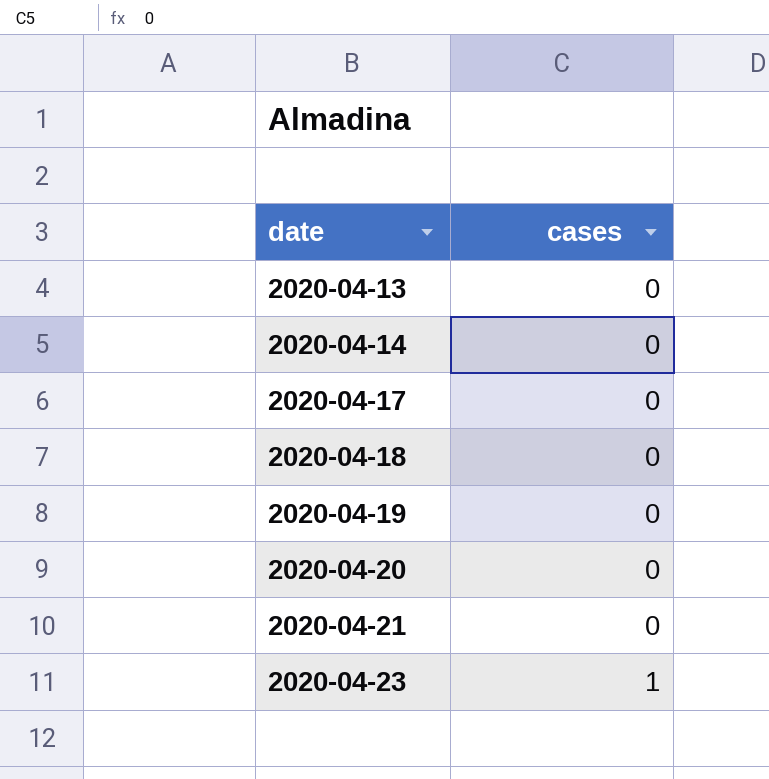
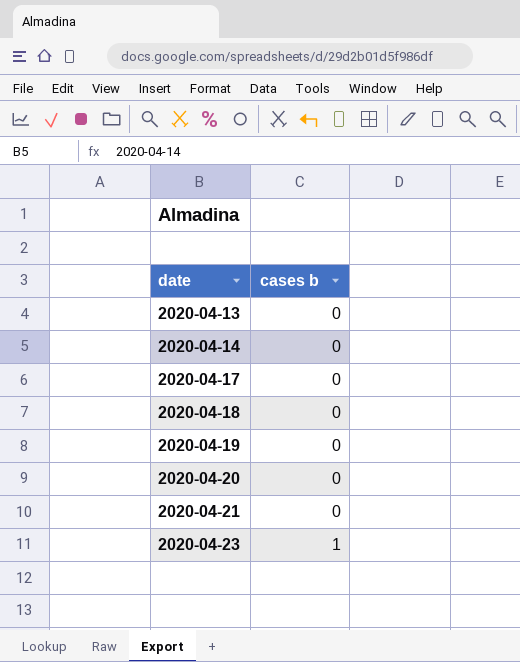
column name: cases -> cases b

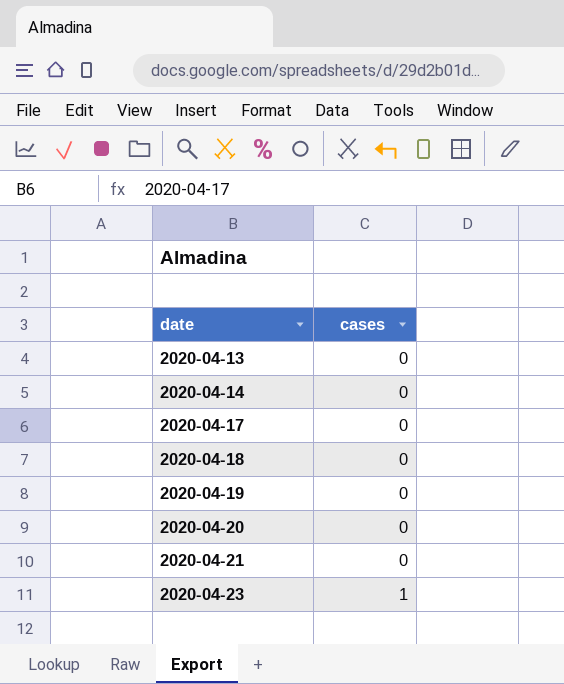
column name: cases b -> cases

